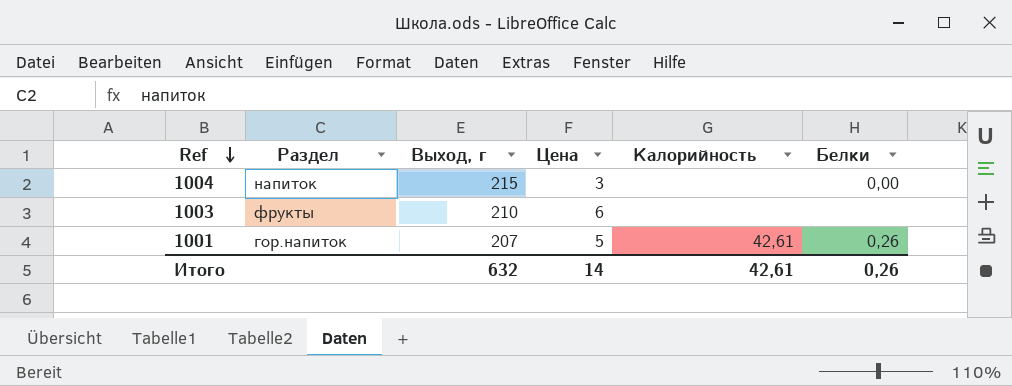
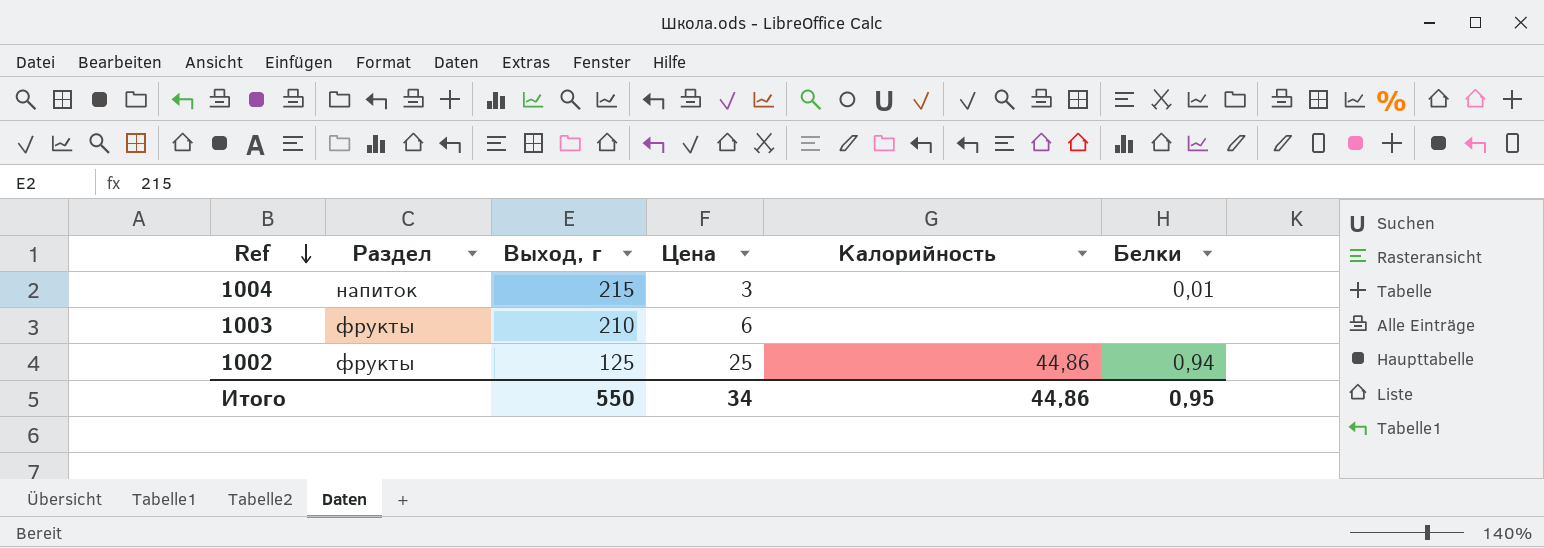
row 1001: гор.напиток | 207 | 5 | 42,61 | 0,26 -> none
1004 | Белки: 0,00 -> 0,01
row 1002: none -> фрукты | 125 | 25 | 44,86 | 0,94
Итого | Выход, г: 632 -> 550
Итого | Цена: 14 -> 34
Итого | Калорийность: 42,61 -> 44,86
Итого | Белки: 0,26 -> 0,95

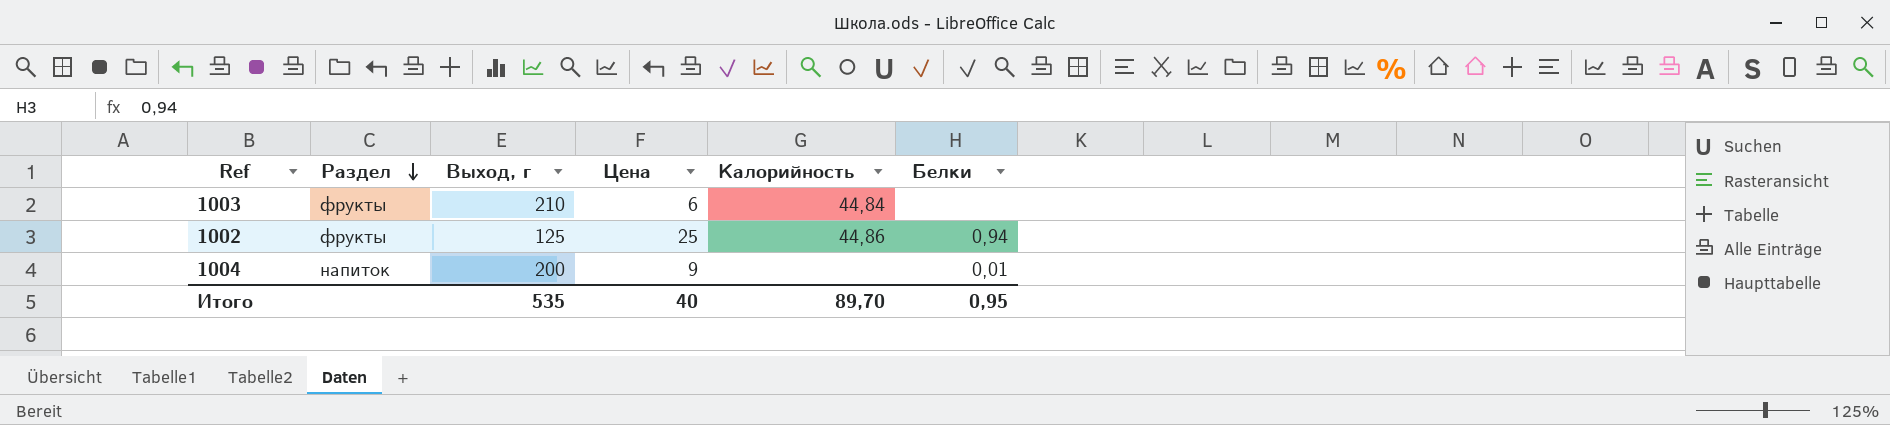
row order: Ref descending -> Раздел descending
1003 | Калорийность: none -> 44,84
1004 | Выход, г: 215 -> 200
1004 | Цена: 3 -> 9
Итого | Выход, г: 550 -> 535
Итого | Цена: 34 -> 40
Итого | Калорийность: 44,86 -> 89,70

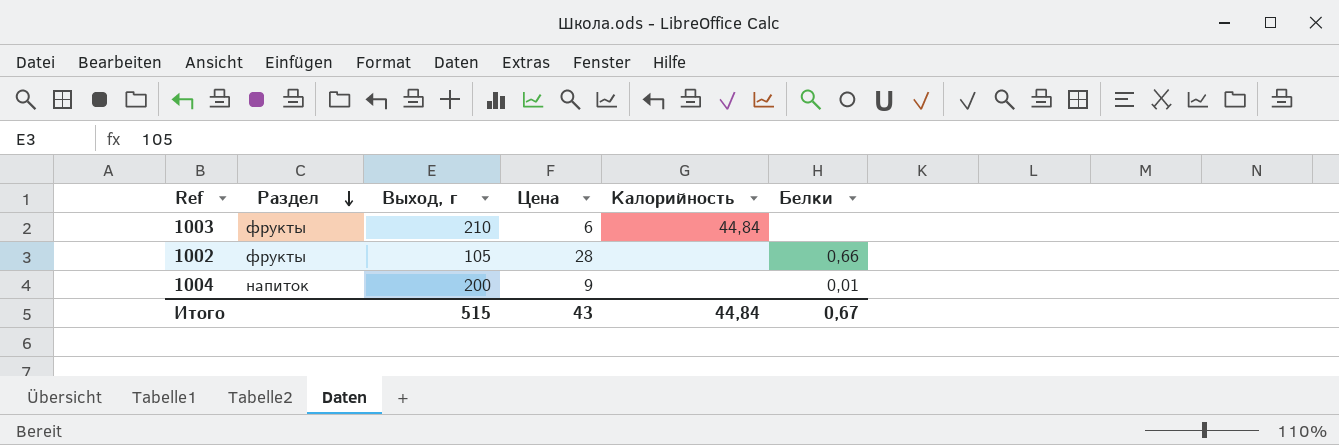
1002 | Выход, г: 125 -> 105
1002 | Цена: 25 -> 28
1002 | Калорийность: 44,86 -> none
1002 | Белки: 0,94 -> 0,66
Итого | Выход, г: 535 -> 515
Итого | Цена: 40 -> 43
Итого | Калорийность: 89,70 -> 44,84
Итого | Белки: 0,95 -> 0,67

